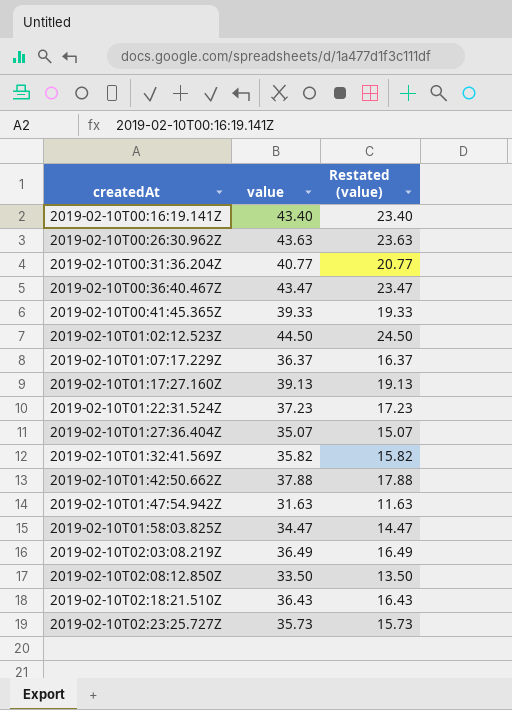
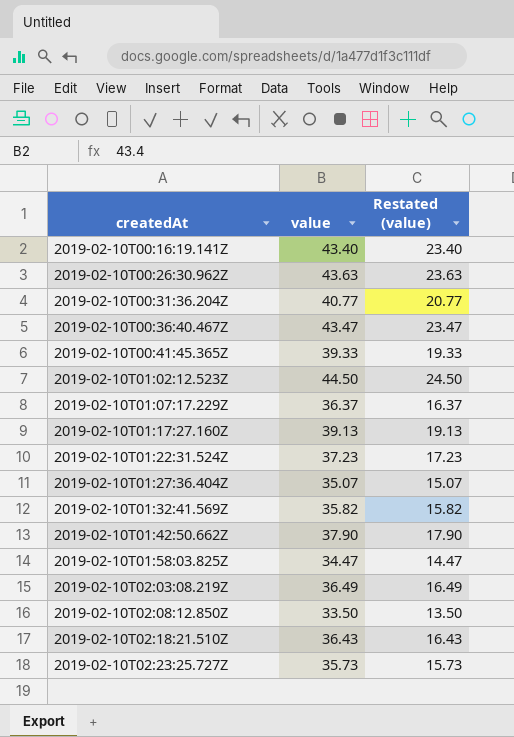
row 2019-02-10T01:47:54.942Z: 31.63 | 11.63 -> none
2019-02-10T01:42:50.662Z | value: 37.88 -> 37.90
2019-02-10T01:42:50.662Z | Restated (value): 17.88 -> 17.90

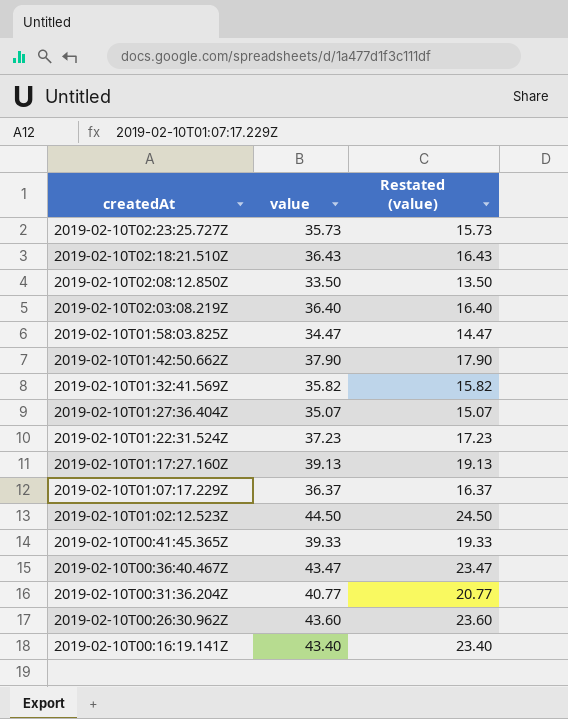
row order: createdAt ascending -> createdAt descending
2019-02-10T02:03:08.219Z | value: 36.49 -> 36.40
2019-02-10T02:03:08.219Z | Restated (value): 16.49 -> 16.40
2019-02-10T00:26:30.962Z | value: 43.63 -> 43.60
2019-02-10T00:26:30.962Z | Restated (value): 23.63 -> 23.60

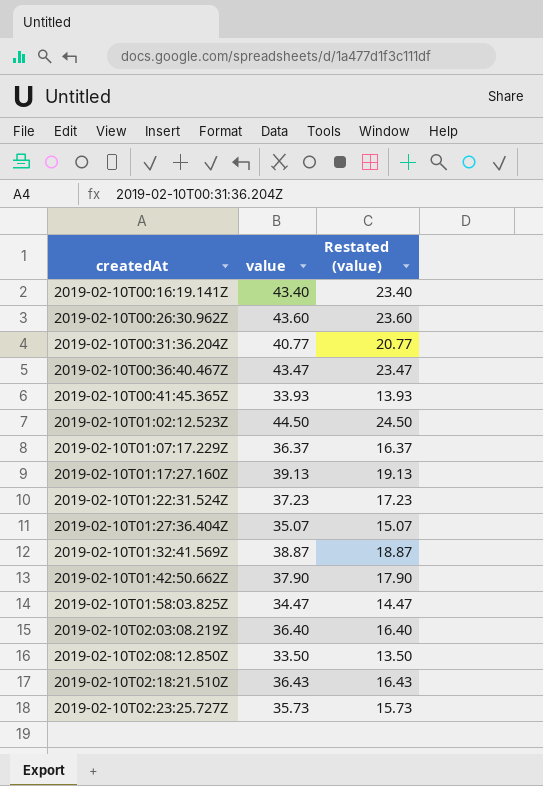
row order: createdAt descending -> createdAt ascending
2019-02-10T00:41:45.365Z | value: 39.33 -> 33.93
2019-02-10T00:41:45.365Z | Restated (value): 19.33 -> 13.93
2019-02-10T01:32:41.569Z | value: 35.82 -> 38.87
2019-02-10T01:32:41.569Z | Restated (value): 15.82 -> 18.87

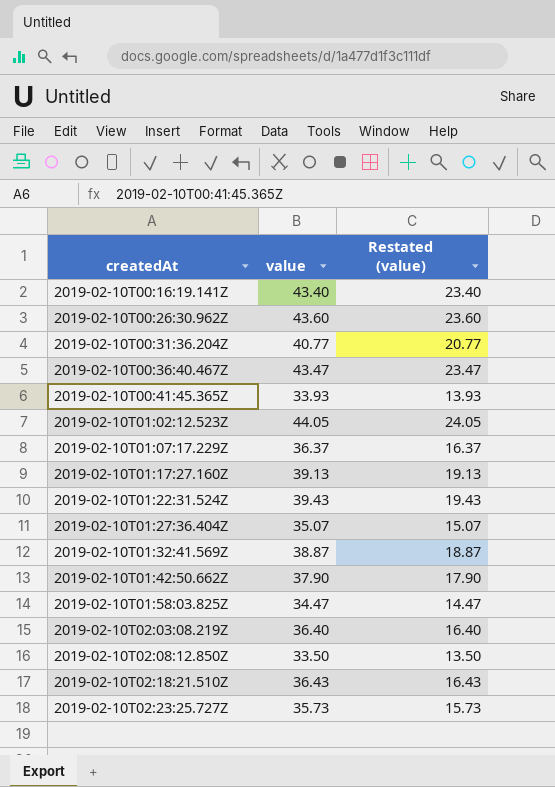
2019-02-10T01:02:12.523Z | value: 44.50 -> 44.05
2019-02-10T01:02:12.523Z | Restated (value): 24.50 -> 24.05
2019-02-10T01:22:31.524Z | value: 37.23 -> 39.43
2019-02-10T01:22:31.524Z | Restated (value): 17.23 -> 19.43

